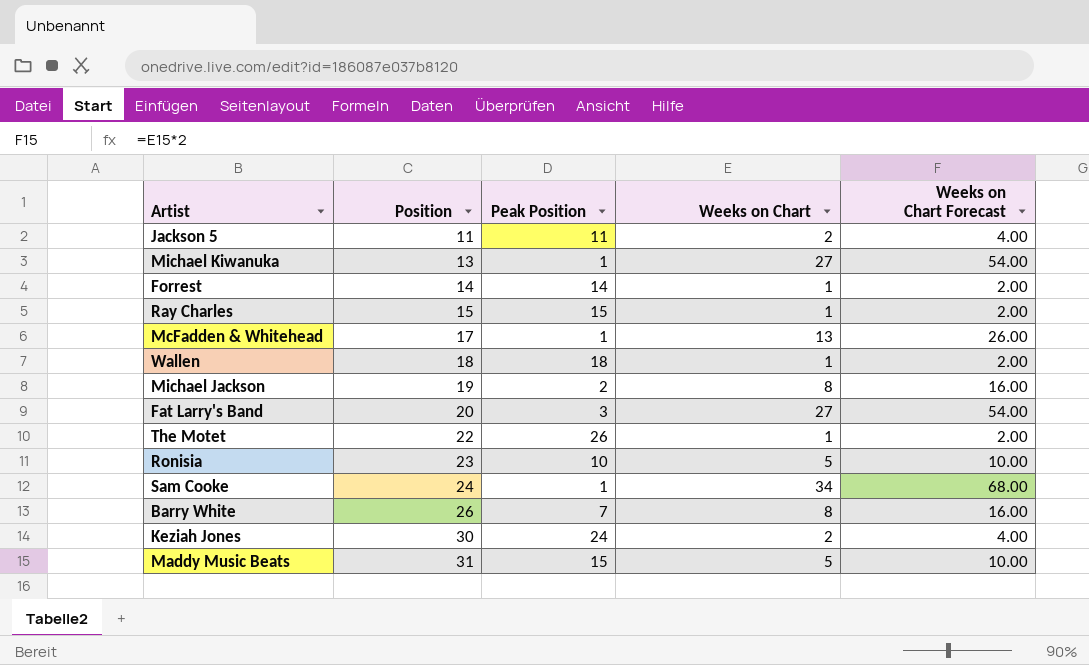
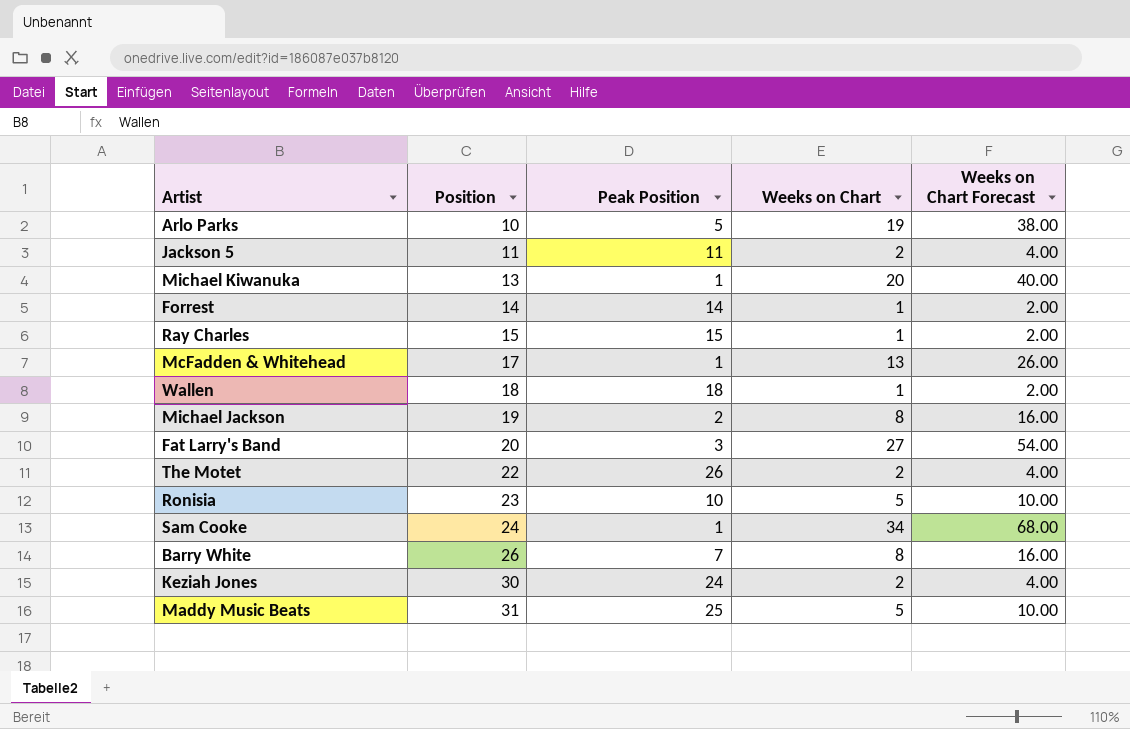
row Arlo Parks: none -> 10 | 5 | 19 | 38.00
Michael Kiwanuka | Weeks on Chart: 27 -> 20
Michael Kiwanuka | Weeks on Chart Forecast: 54.00 -> 40.00
The Motet | Weeks on Chart: 1 -> 2
The Motet | Weeks on Chart Forecast: 2.00 -> 4.00
Maddy Music Beats | Peak Position: 15 -> 25

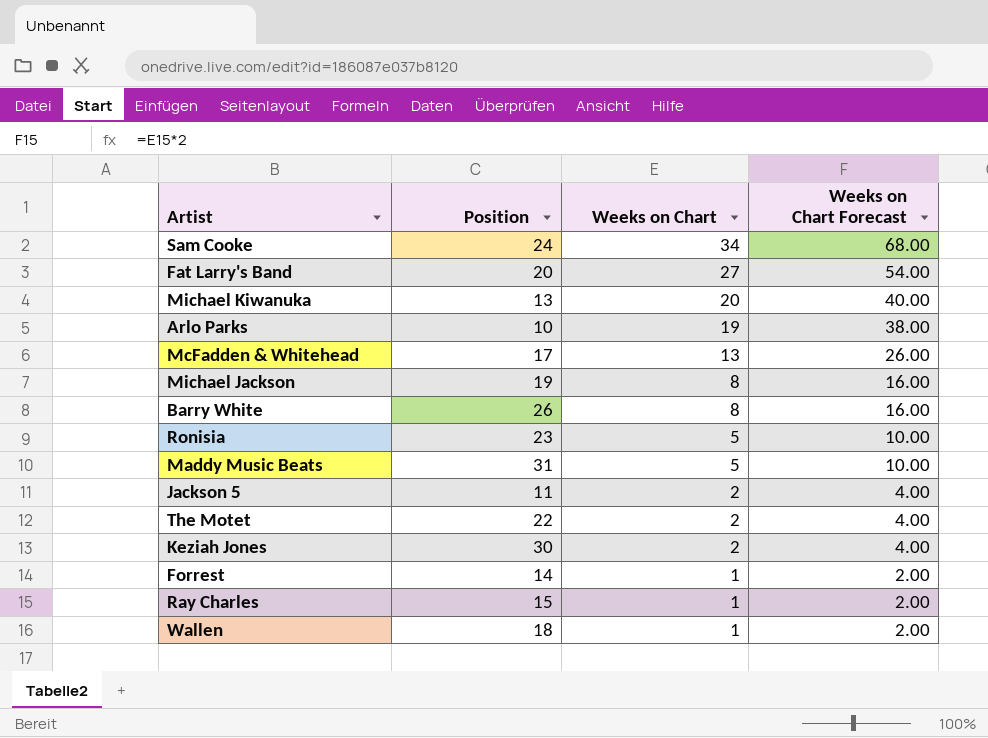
row order: Position ascending -> Weeks on Chart descending
column Peak Position | position: 3 -> none

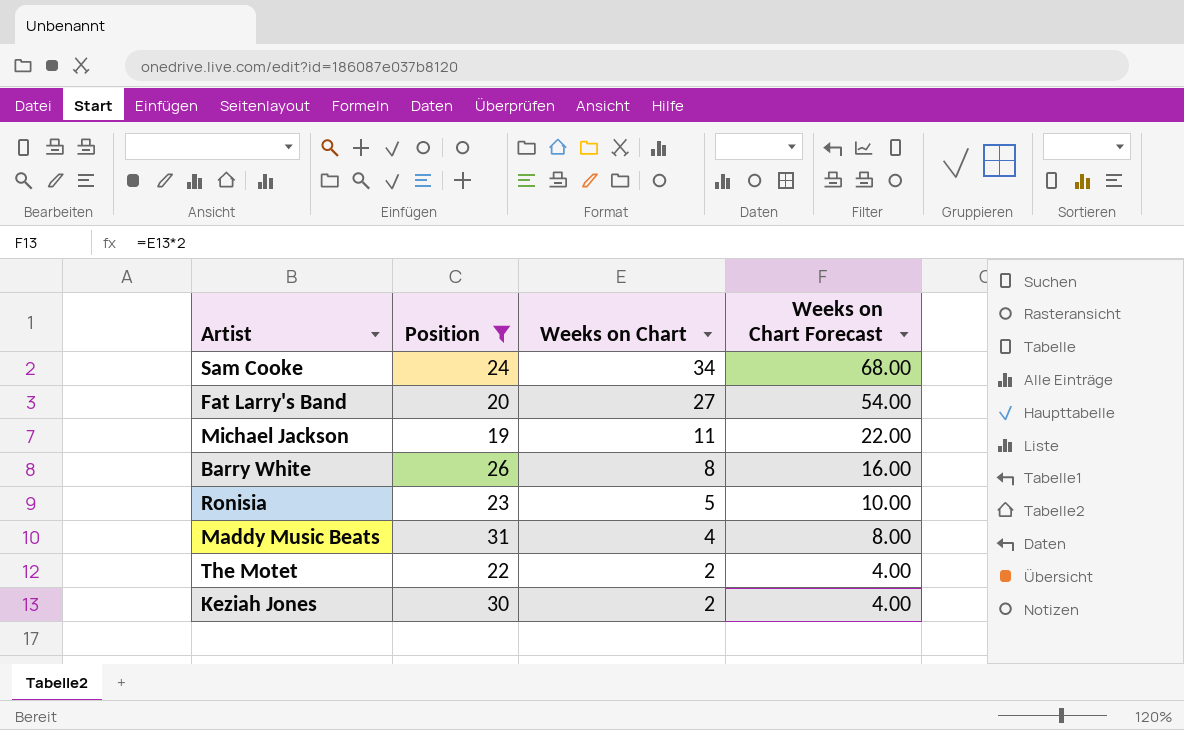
filter: none -> Position >= 19
Michael Jackson | Weeks on Chart: 8 -> 11
Michael Jackson | Weeks on Chart Forecast: 16.00 -> 22.00
Maddy Music Beats | Weeks on Chart: 5 -> 4
Maddy Music Beats | Weeks on Chart Forecast: 10.00 -> 8.00

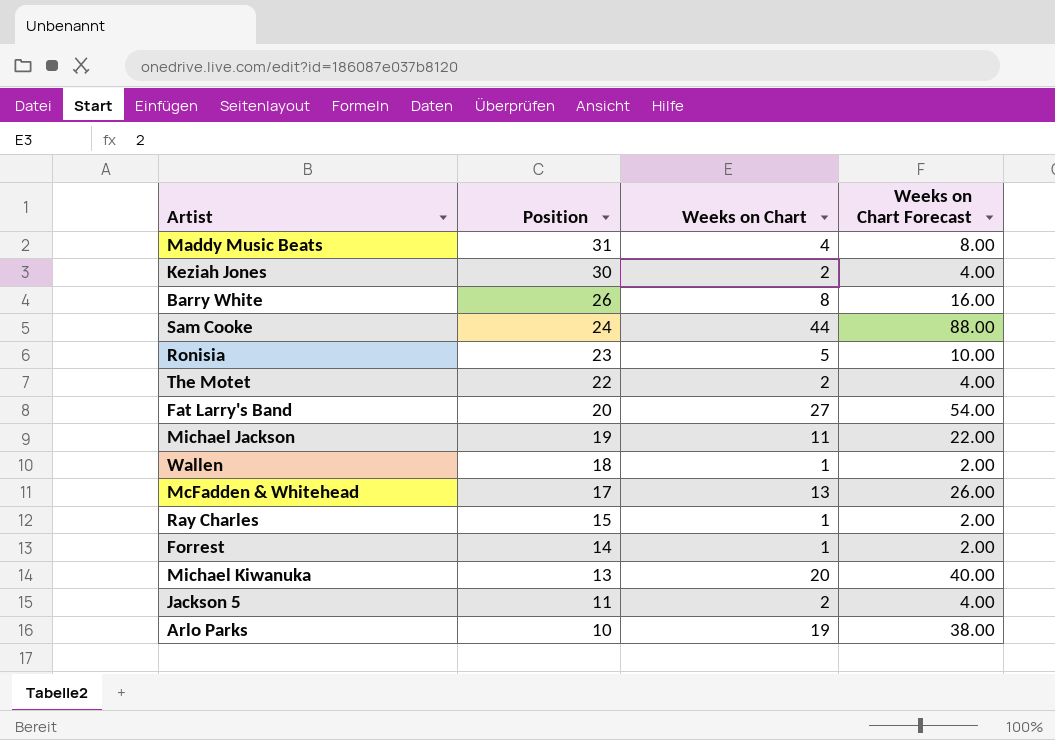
filter: Position >= 19 -> none
row order: Weeks on Chart descending -> Position descending
Sam Cooke | Weeks on Chart: 34 -> 44
Sam Cooke | Weeks on Chart Forecast: 68.00 -> 88.00

